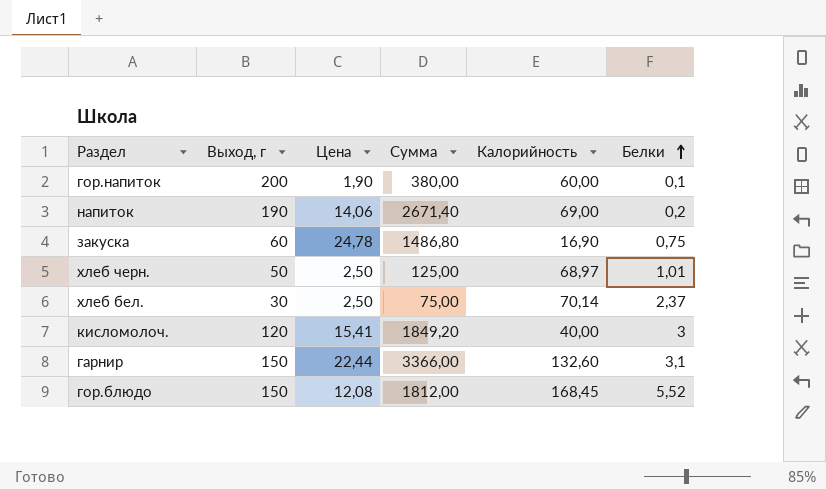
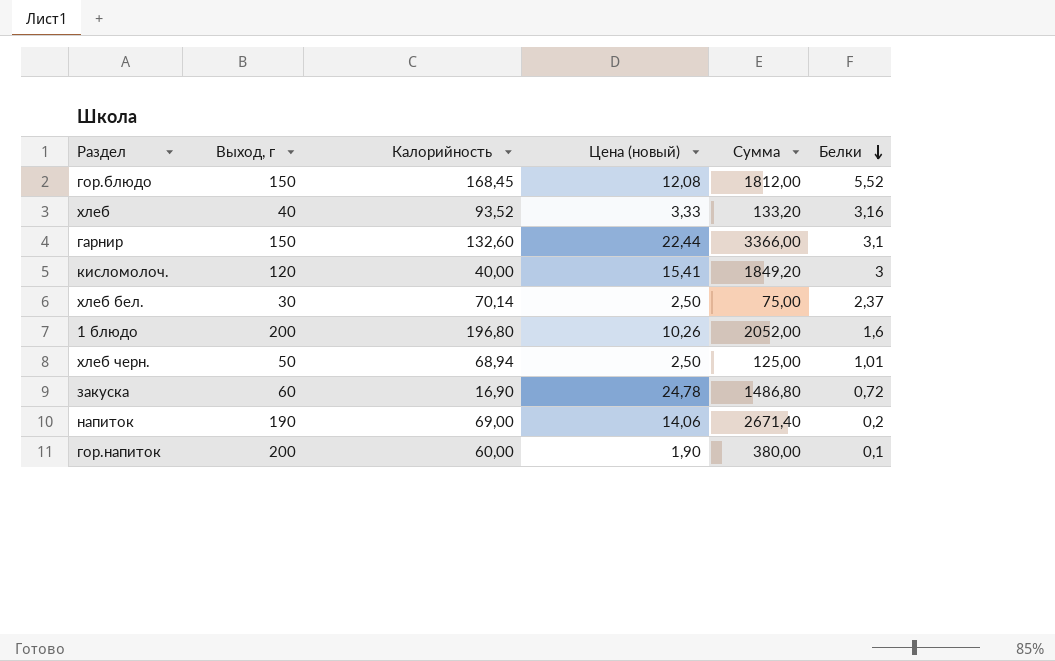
row order: Белки ascending -> Белки descending
column Калорийность | position: 5 -> 3
column name: Цена -> Цена (новый)
row хлеб: none -> 40 | 93,52 | 3,33 | 133,20 | 3,16
row 1 блюдо: none -> 200 | 196,80 | 10,26 | 2052,00 | 1,6
хлеб черн. | Калорийность: 68,97 -> 68,94
закуска | Белки: 0,75 -> 0,72

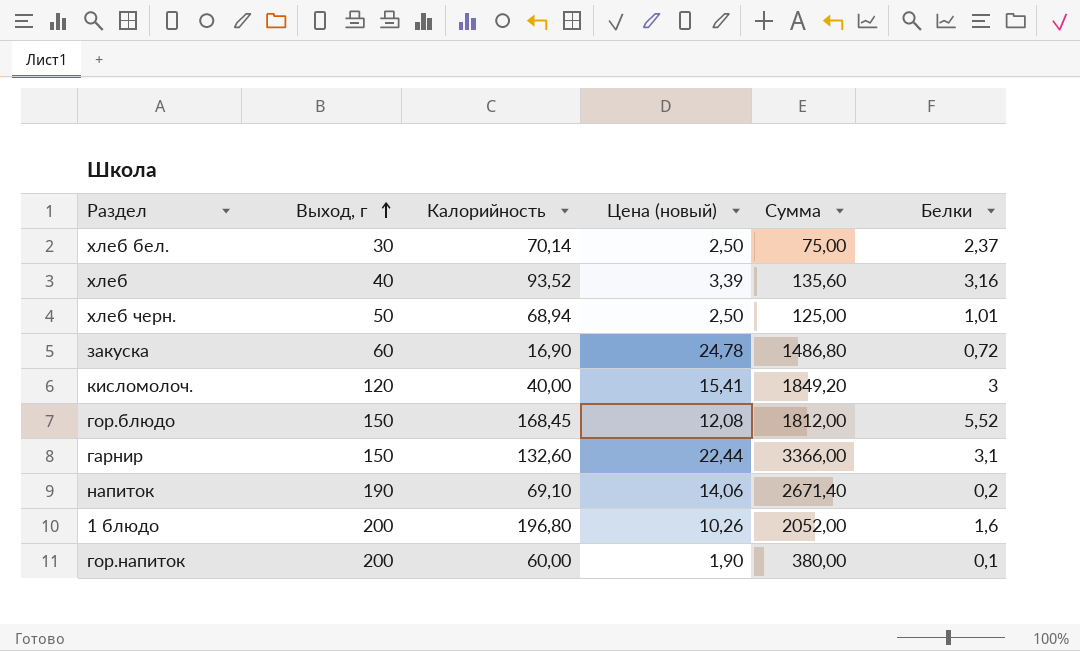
row order: Белки descending -> Выход, г ascending
хлеб | Цена (новый): 3,33 -> 3,39
хлеб | Сумма: 133,20 -> 135,60
напиток | Калорийность: 69,00 -> 69,10

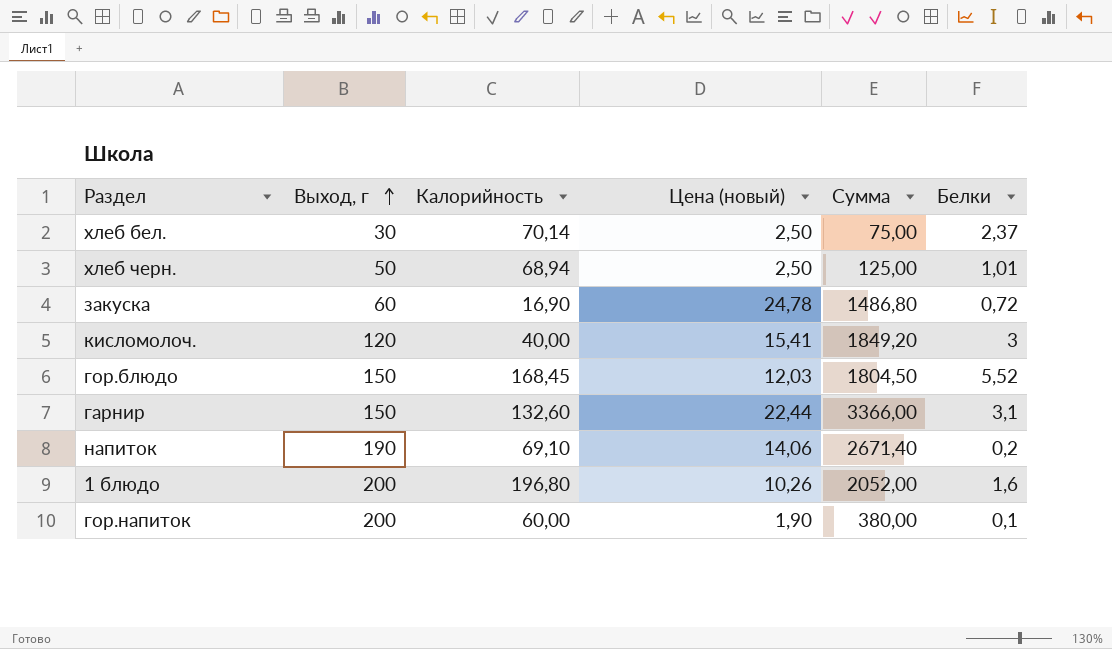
row хлеб: 40 | 93,52 | 3,39 | 135,60 | 3,16 -> none
гор.блюдо | Цена (новый): 12,08 -> 12,03
гор.блюдо | Сумма: 1812,00 -> 1804,50

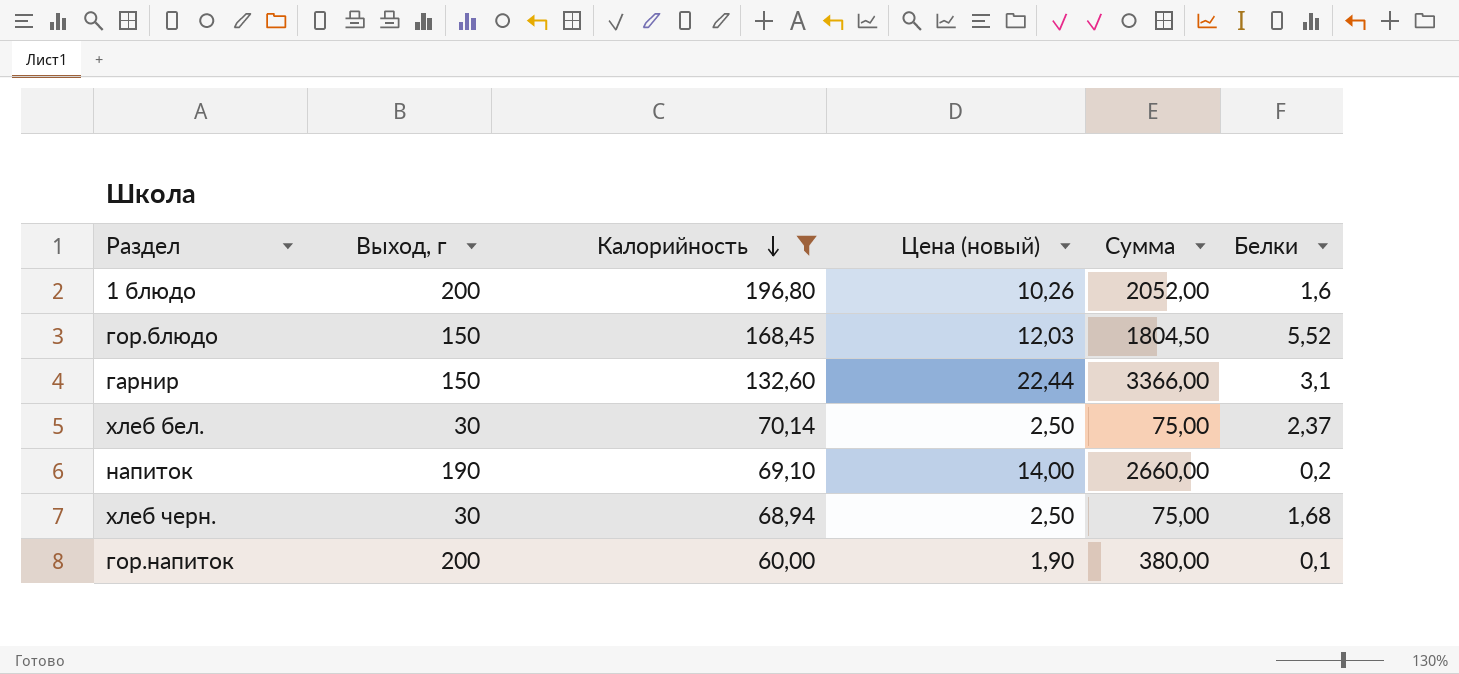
filter: none -> Калорийность >= 60,00
row order: Выход, г ascending -> Калорийность descending
напиток | Цена (новый): 14,06 -> 14,00
напиток | Сумма: 2671,40 -> 2660,00
хлеб черн. | Выход, г: 50 -> 30
хлеб черн. | Сумма: 125,00 -> 75,00
хлеб черн. | Белки: 1,01 -> 1,68

